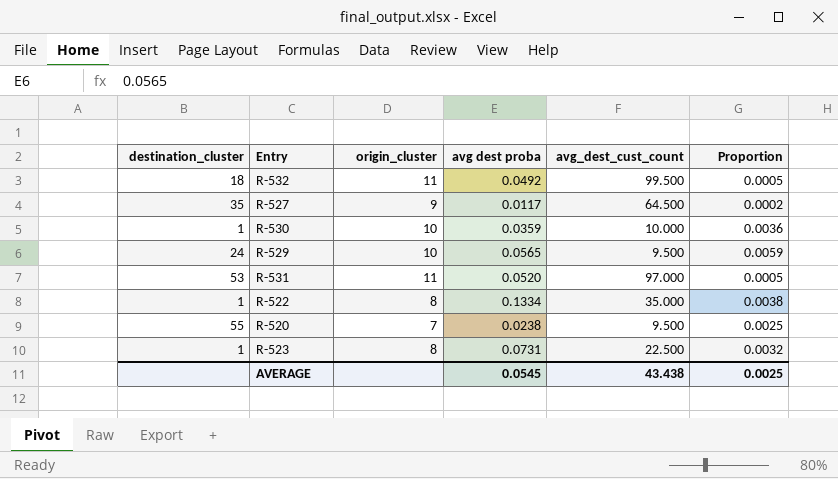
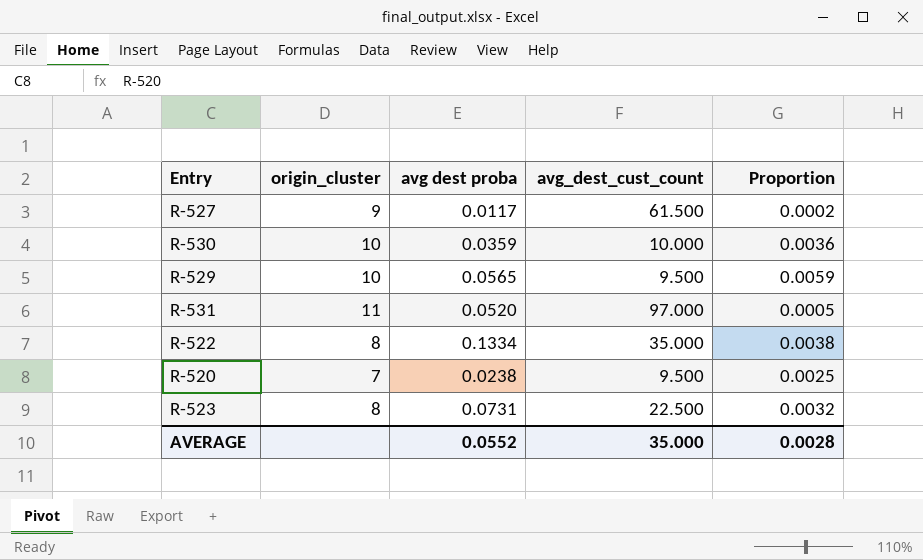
column destination_cluster | position: 1 -> none
row R-532: 18 | 11 | 0.0492 | 99.500 | 0.0005 -> none
R-527 | avg_dest_cust_count: 64.500 -> 61.500
AVERAGE | avg dest proba: 0.0545 -> 0.0552
AVERAGE | avg_dest_cust_count: 43.438 -> 35.000
AVERAGE | Proportion: 0.0025 -> 0.0028

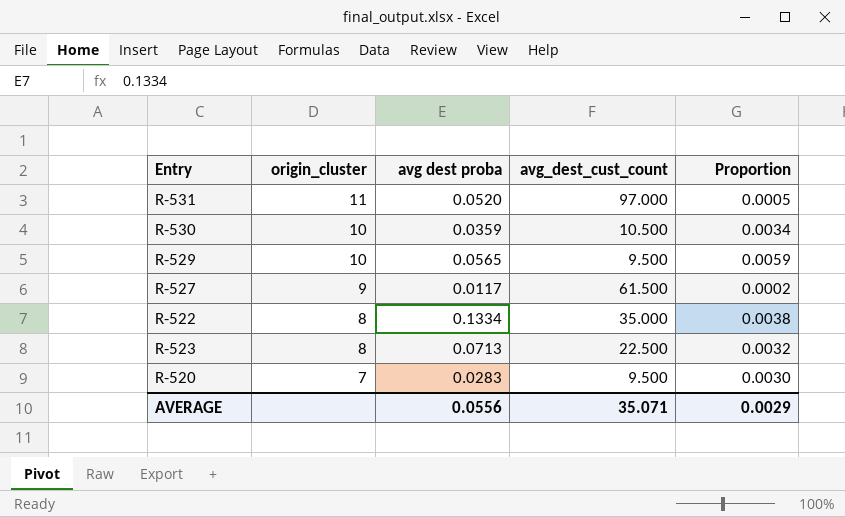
row order: none -> origin_cluster descending
R-530 | avg_dest_cust_count: 10.000 -> 10.500
R-530 | Proportion: 0.0036 -> 0.0034
R-523 | avg dest proba: 0.0731 -> 0.0713
R-520 | avg dest proba: 0.0238 -> 0.0283
R-520 | Proportion: 0.0025 -> 0.0030
AVERAGE | avg dest proba: 0.0552 -> 0.0556
AVERAGE | avg_dest_cust_count: 35.000 -> 35.071
AVERAGE | Proportion: 0.0028 -> 0.0029

